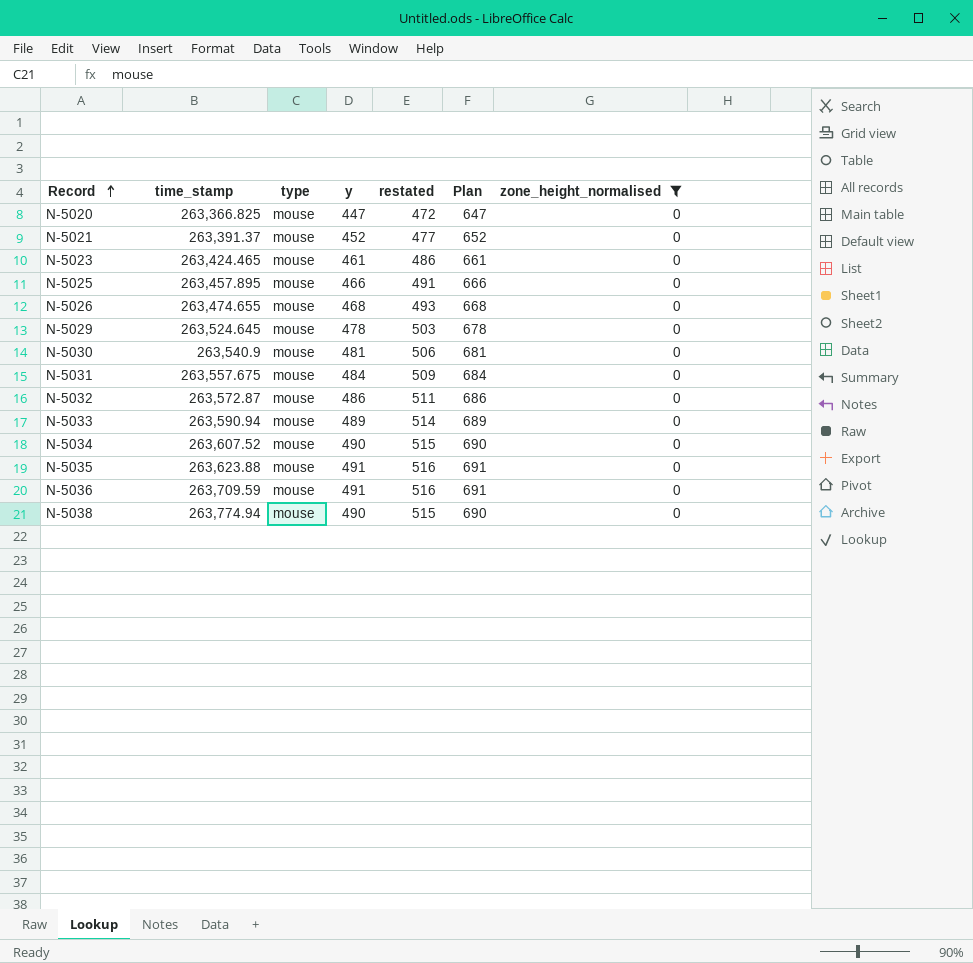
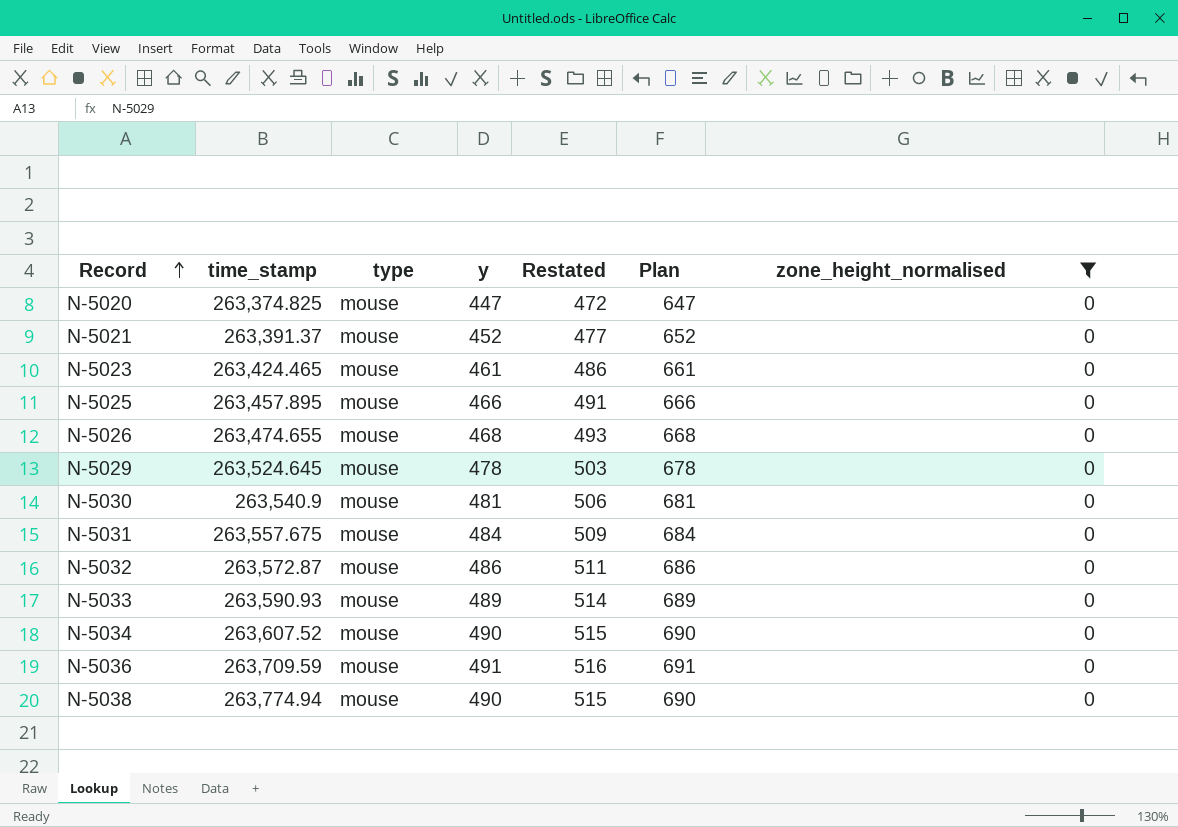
column name: restated -> Restated
row N-5035: 263,623.88 | mouse | 491 | 516 | 691 | 0 -> none
N-5020 | time_stamp: 263,366.825 -> 263,374.825
N-5033 | time_stamp: 263,590.94 -> 263,590.93

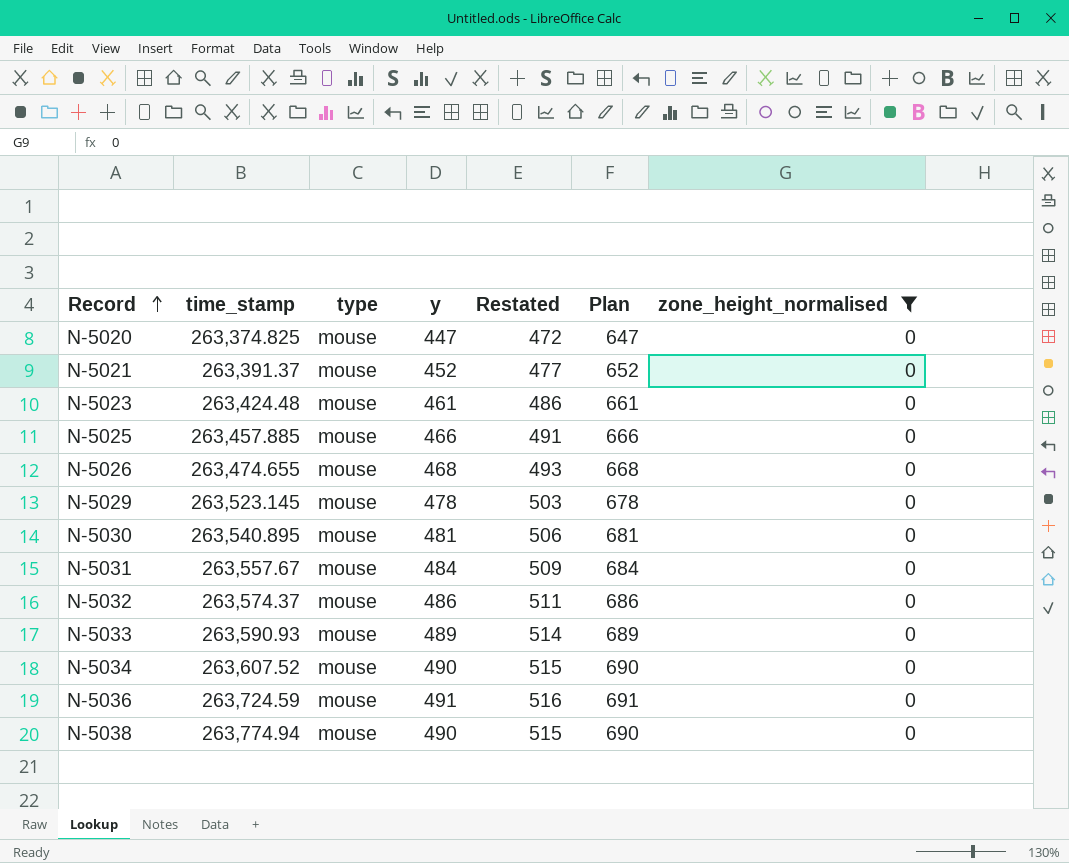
N-5023 | time_stamp: 263,424.465 -> 263,424.48
N-5025 | time_stamp: 263,457.895 -> 263,457.885
N-5029 | time_stamp: 263,524.645 -> 263,523.145
N-5030 | time_stamp: 263,540.9 -> 263,540.895
N-5031 | time_stamp: 263,557.675 -> 263,557.67
N-5032 | time_stamp: 263,572.87 -> 263,574.37
N-5036 | time_stamp: 263,709.59 -> 263,724.59

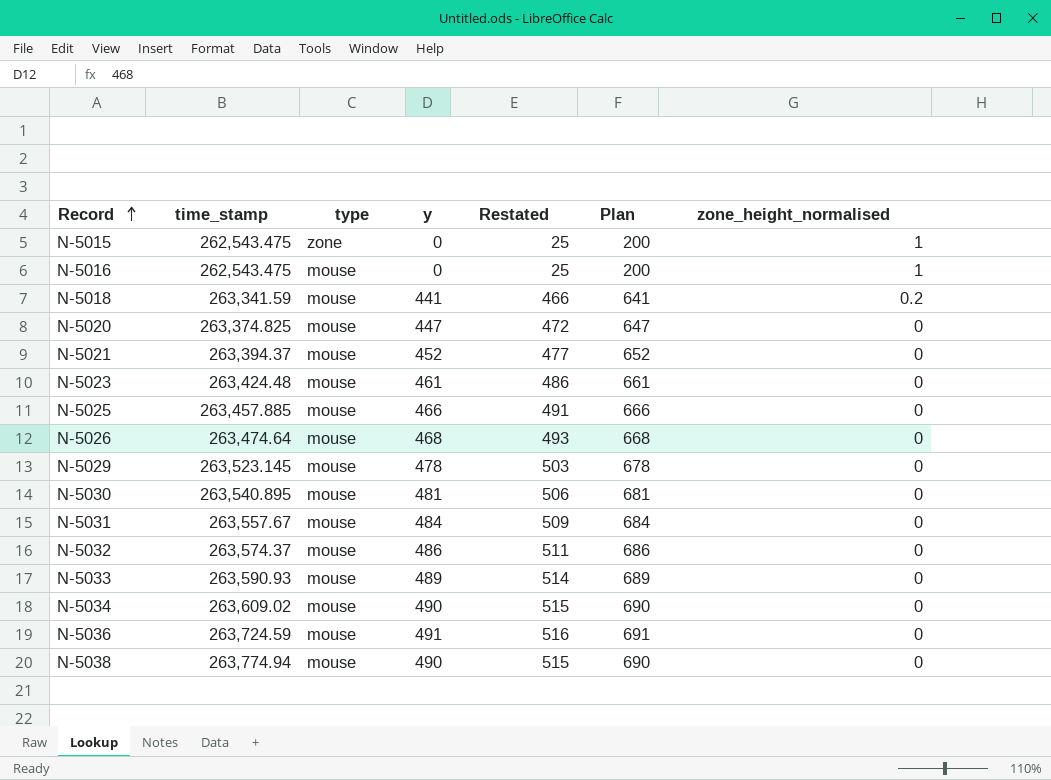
filter: zone_height_normalised = 0 -> none
N-5021 | time_stamp: 263,391.37 -> 263,394.37
N-5026 | time_stamp: 263,474.655 -> 263,474.64
N-5034 | time_stamp: 263,607.52 -> 263,609.02

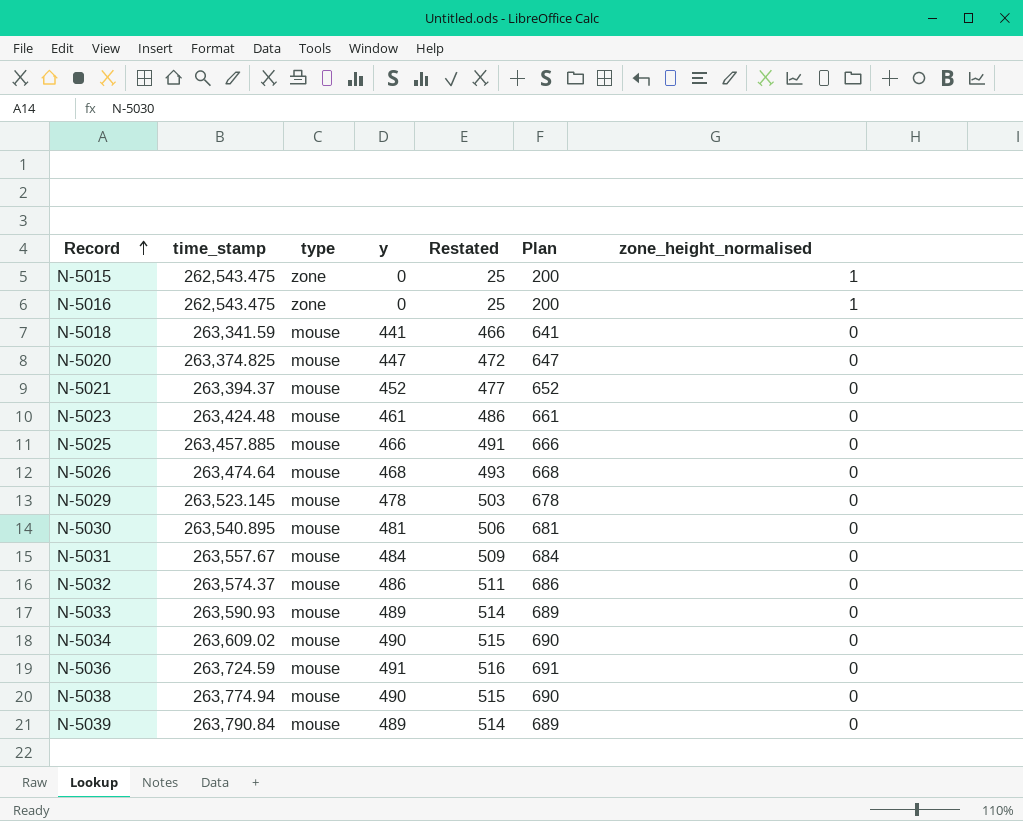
N-5016 | type: mouse -> zone
N-5018 | zone_height_normalised: 0.2 -> 0
row N-5039: none -> 263,790.84 | mouse | 489 | 514 | 689 | 0

